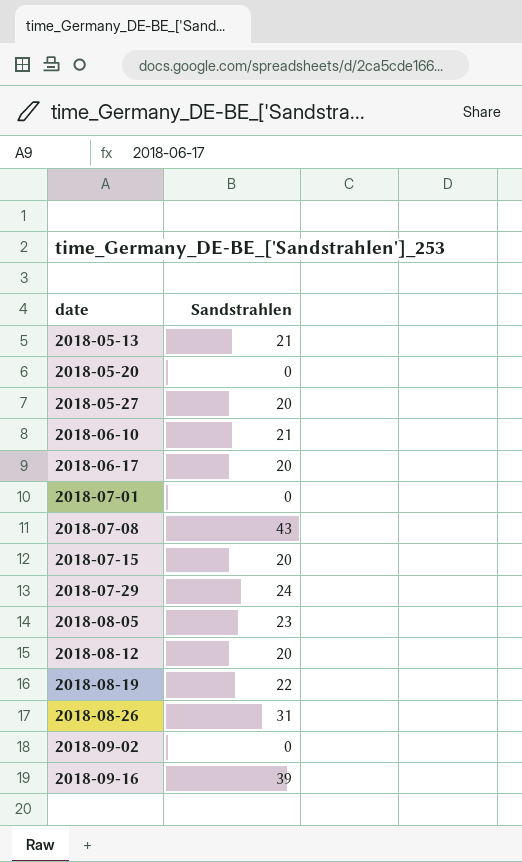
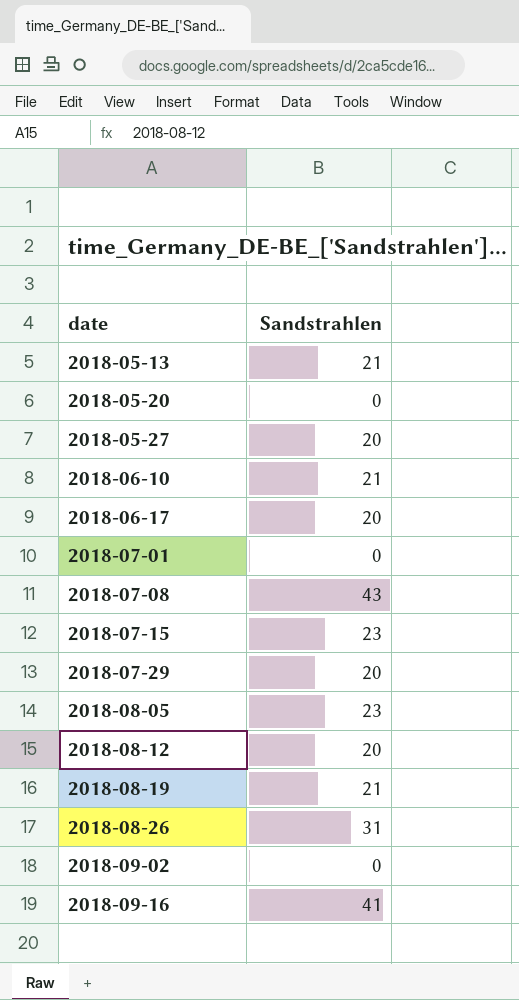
2018-07-15 | Sandstrahlen: 20 -> 23
2018-07-29 | Sandstrahlen: 24 -> 20
2018-08-19 | Sandstrahlen: 22 -> 21
2018-09-16 | Sandstrahlen: 39 -> 41

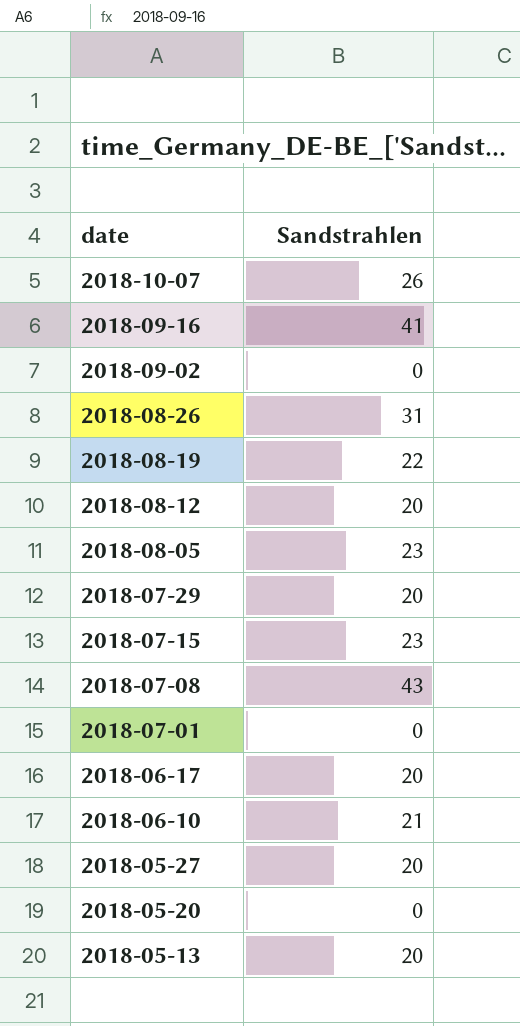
row order: date ascending -> date descending
row 2018-10-07: none -> 26
2018-08-19 | Sandstrahlen: 21 -> 22
2018-05-13 | Sandstrahlen: 21 -> 20

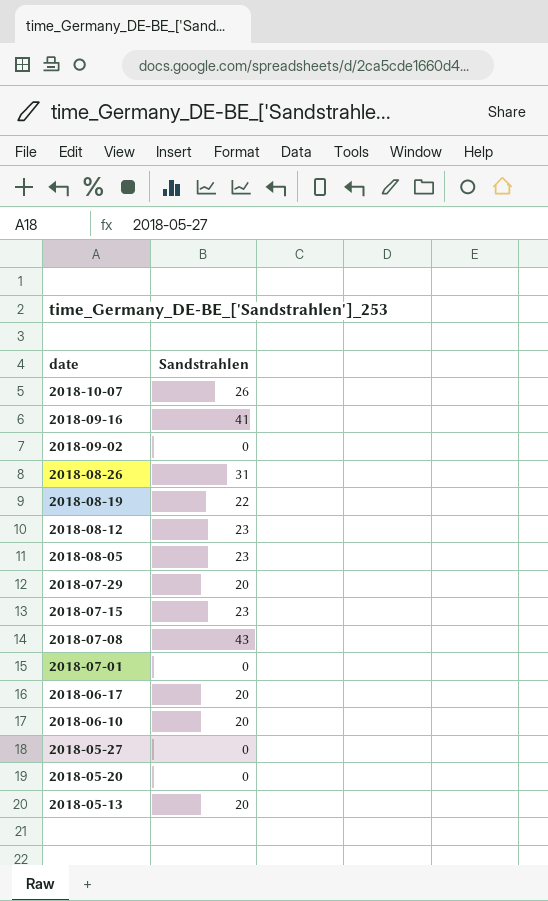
2018-08-12 | Sandstrahlen: 20 -> 23
2018-06-10 | Sandstrahlen: 21 -> 20
2018-05-27 | Sandstrahlen: 20 -> 0

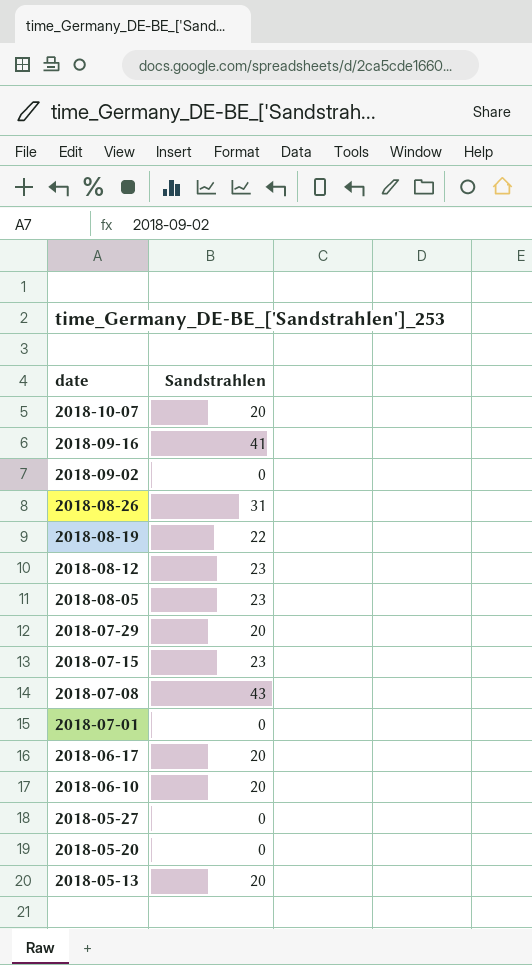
2018-10-07 | Sandstrahlen: 26 -> 20

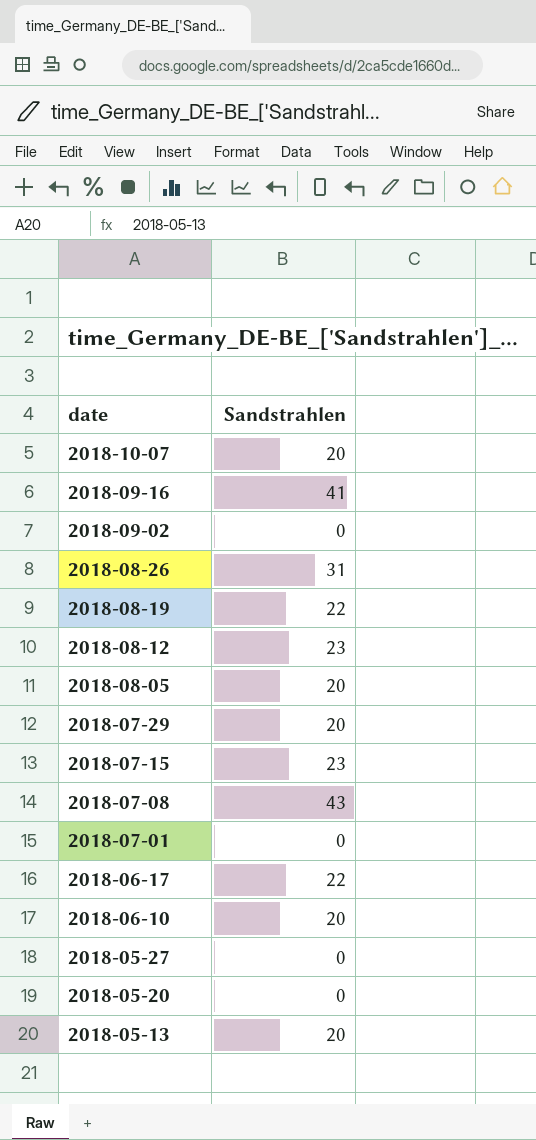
2018-08-05 | Sandstrahlen: 23 -> 20
2018-06-17 | Sandstrahlen: 20 -> 22

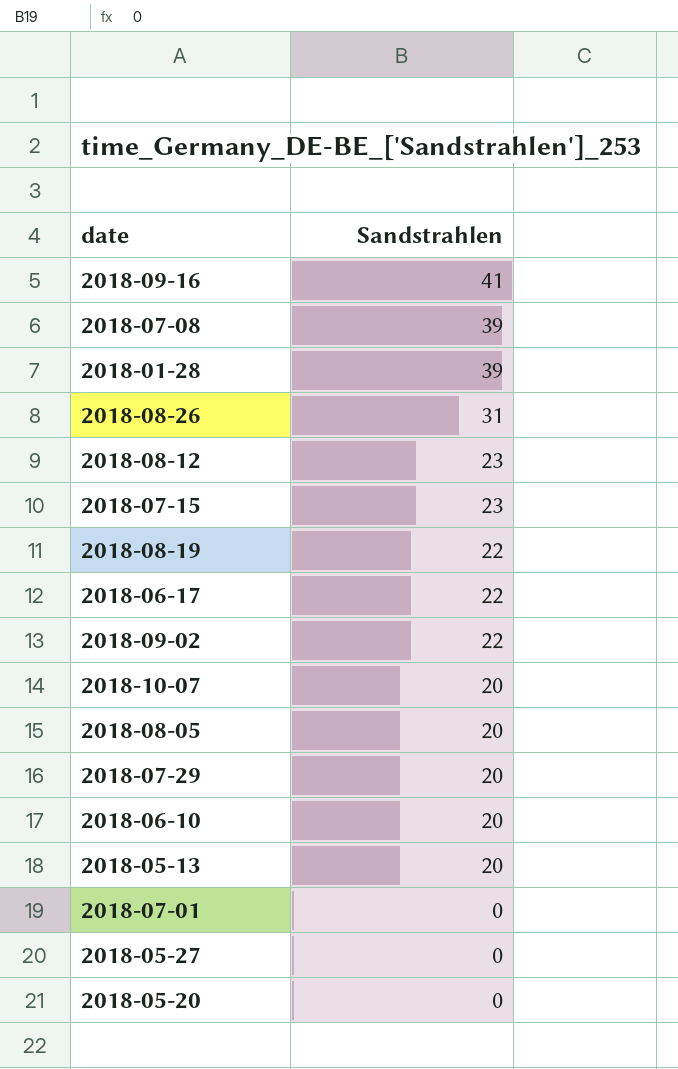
row order: date descending -> Sandstrahlen descending
2018-07-08 | Sandstrahlen: 43 -> 39
row 2018-01-28: none -> 39
2018-09-02 | Sandstrahlen: 0 -> 22

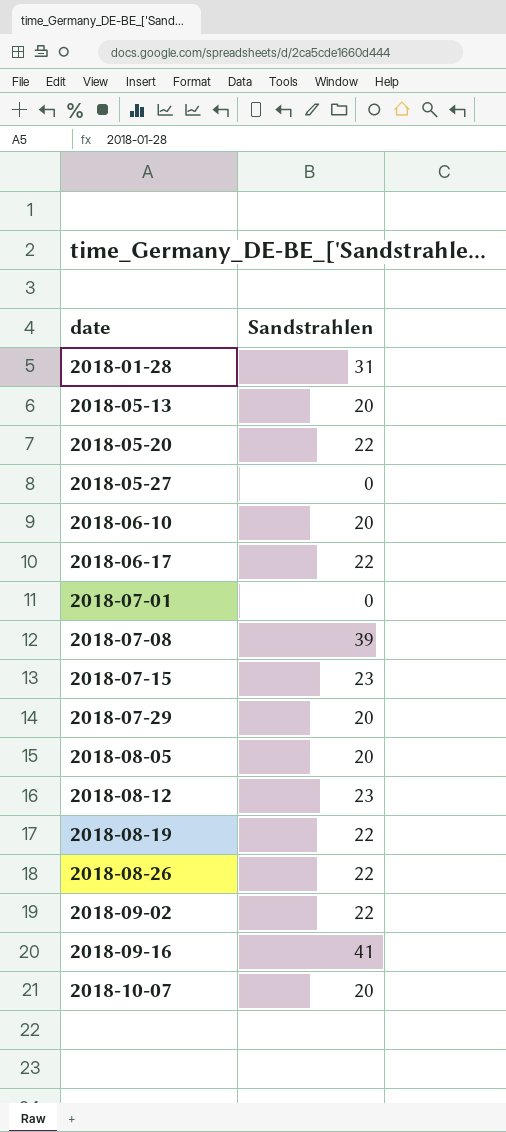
row order: Sandstrahlen descending -> date ascending
2018-01-28 | Sandstrahlen: 39 -> 31
2018-05-20 | Sandstrahlen: 0 -> 22
2018-08-26 | Sandstrahlen: 31 -> 22

